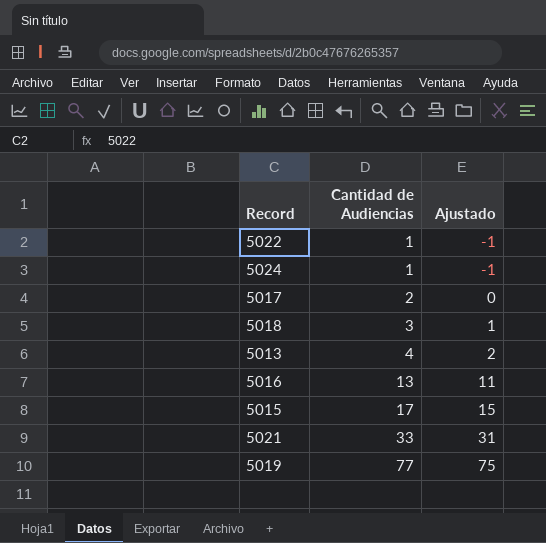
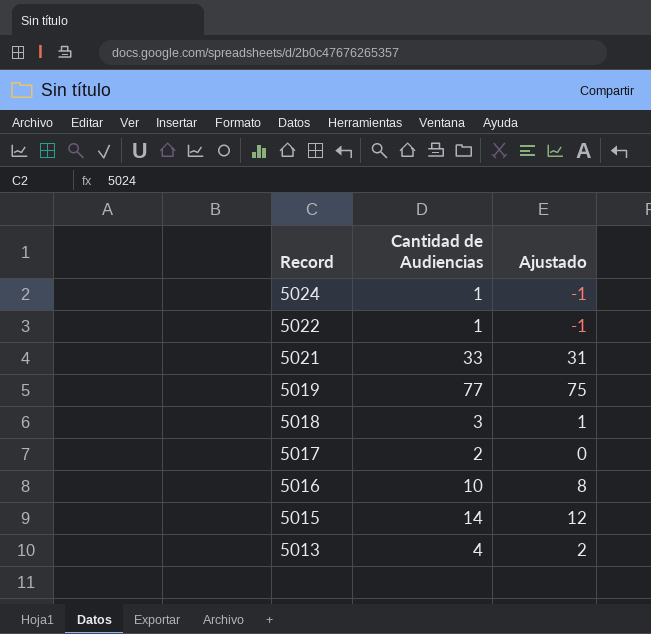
row order: Cantidad de Audiencias ascending -> Record descending
5016 | Cantidad de Audiencias: 13 -> 10
5016 | Ajustado: 11 -> 8
5015 | Cantidad de Audiencias: 17 -> 14
5015 | Ajustado: 15 -> 12

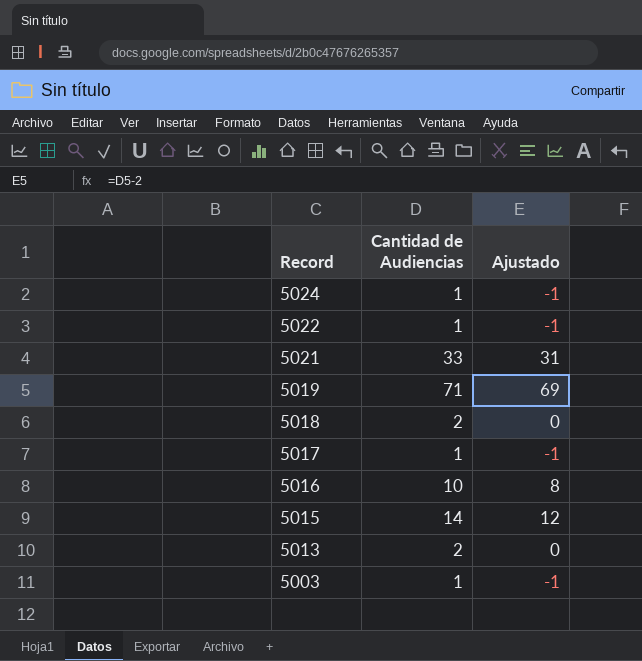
5019 | Cantidad de Audiencias: 77 -> 71
5019 | Ajustado: 75 -> 69
5018 | Cantidad de Audiencias: 3 -> 2
5018 | Ajustado: 1 -> 0
5017 | Cantidad de Audiencias: 2 -> 1
5017 | Ajustado: 0 -> -1
5013 | Cantidad de Audiencias: 4 -> 2
5013 | Ajustado: 2 -> 0
row 5003: none -> 1 | -1

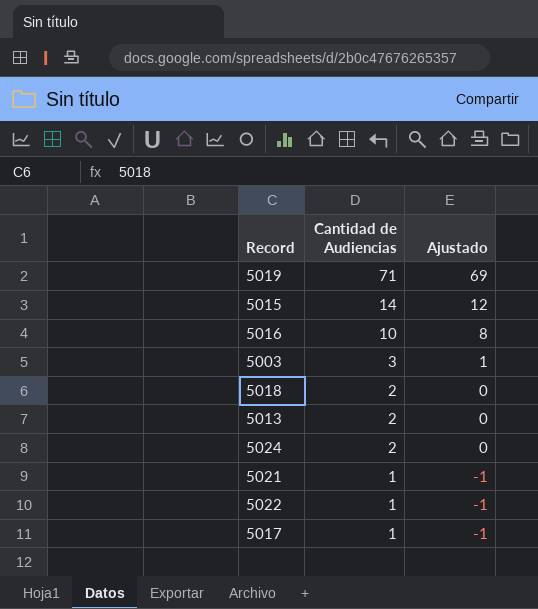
row order: Record descending -> Cantidad de Audiencias descending
5003 | Cantidad de Audiencias: 1 -> 3
5003 | Ajustado: -1 -> 1
5024 | Cantidad de Audiencias: 1 -> 2
5024 | Ajustado: -1 -> 0
5021 | Cantidad de Audiencias: 33 -> 1
5021 | Ajustado: 31 -> -1

